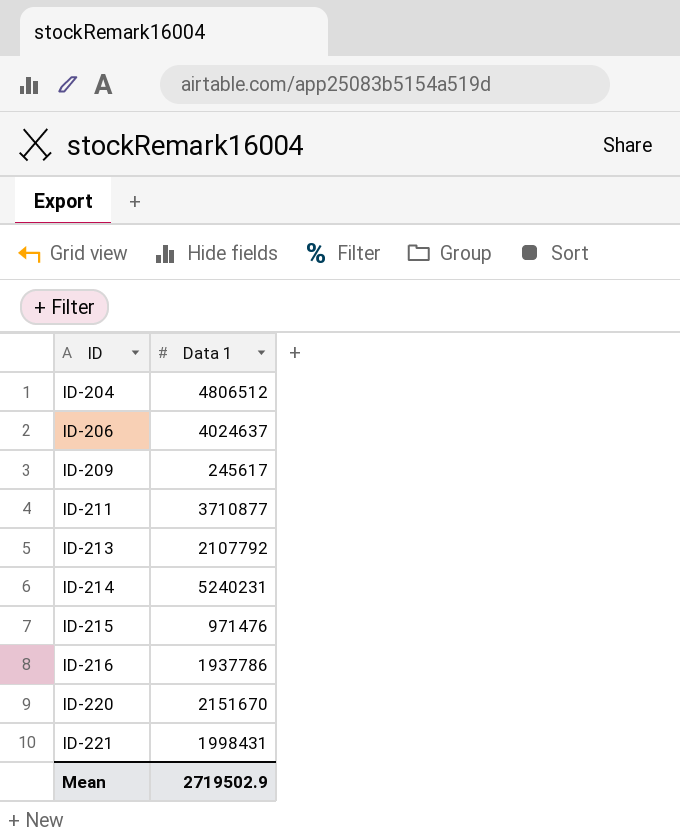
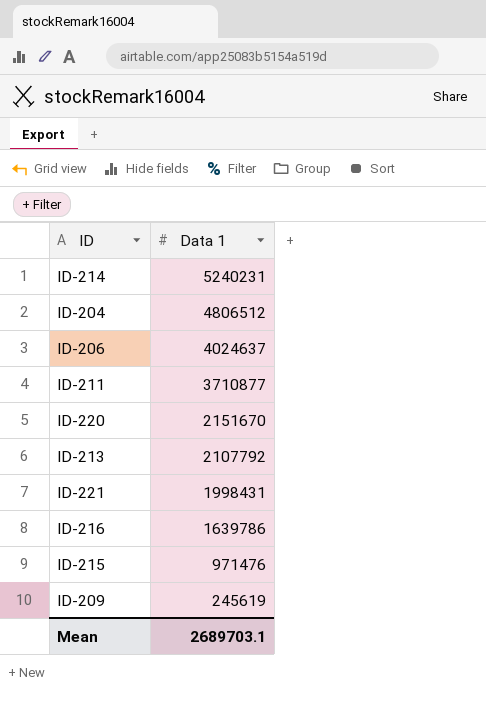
row order: ID ascending -> Data 1 descending
ID-216 | Data 1: 1937786 -> 1639786
ID-209 | Data 1: 245617 -> 245619
Mean | Data 1: 2719502.9 -> 2689703.1

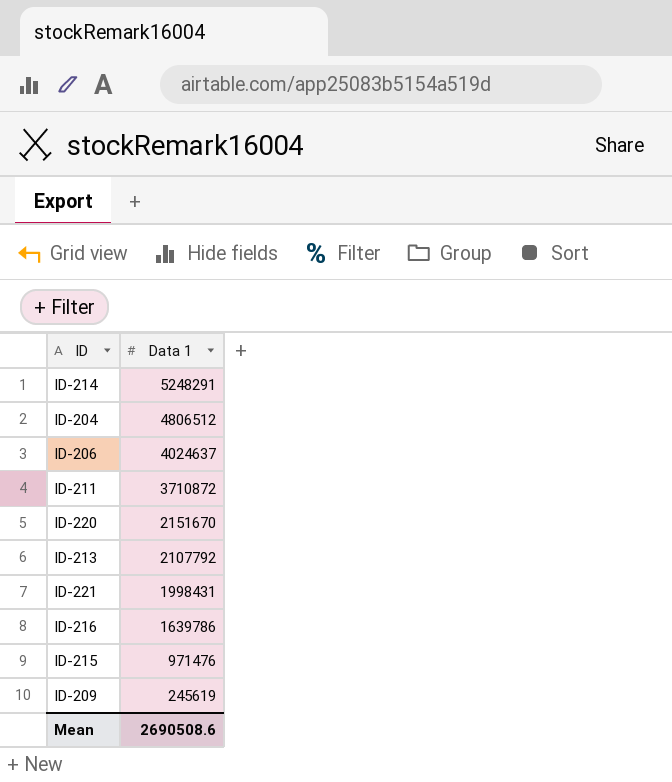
ID-214 | Data 1: 5240231 -> 5248291
ID-211 | Data 1: 3710877 -> 3710872
Mean | Data 1: 2689703.1 -> 2690508.6

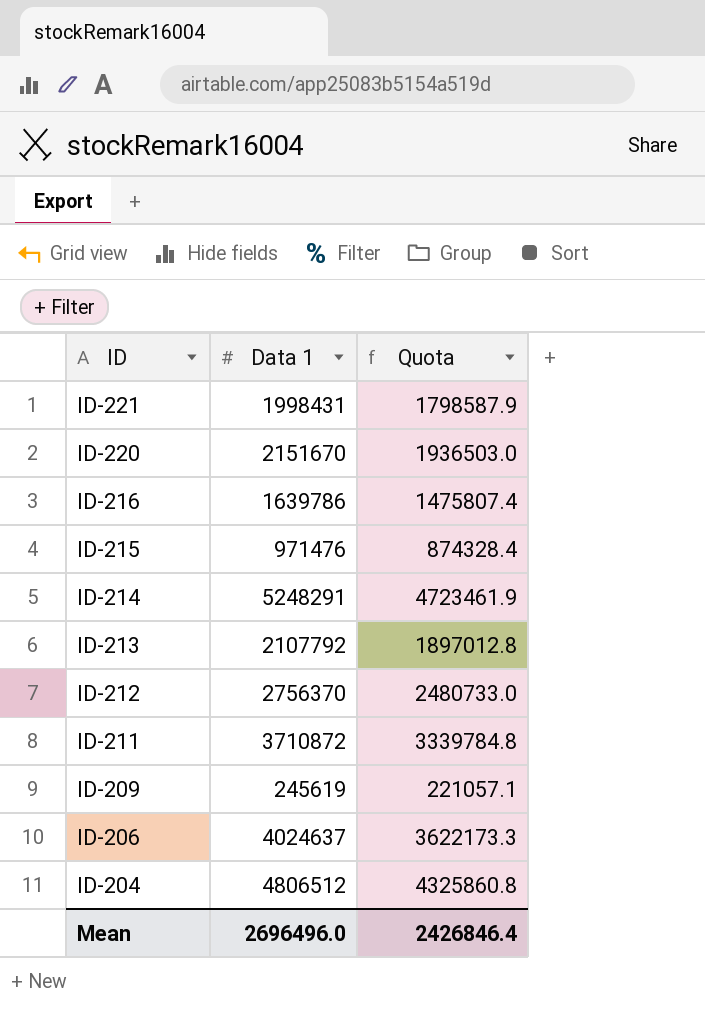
row order: Data 1 descending -> ID descending
column Quota | formula: none -> [Data 1] * 0.9
row ID-212: none -> 2756370 | 2480733.0
Mean | Data 1: 2690508.6 -> 2696496.0

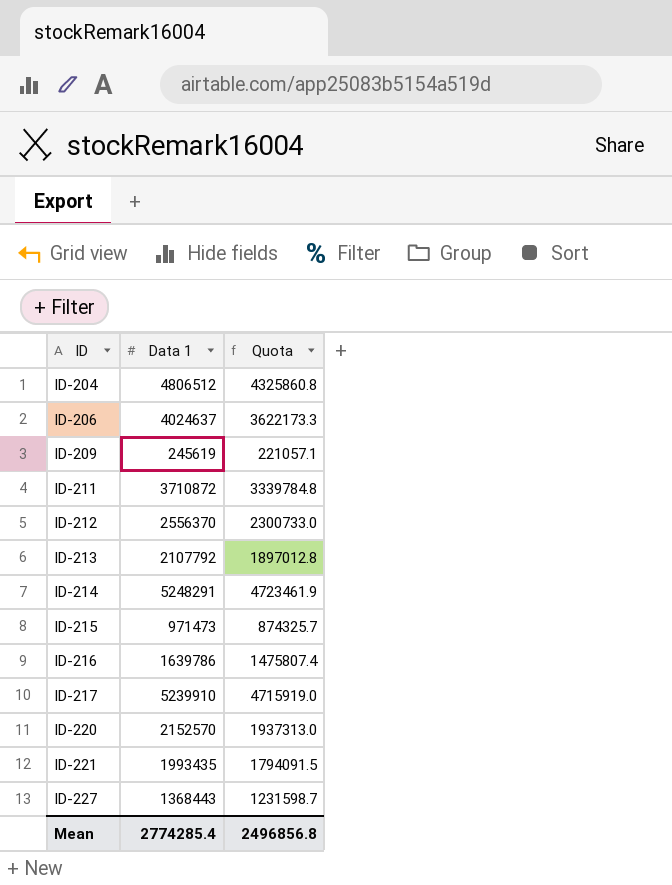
row order: ID descending -> ID ascending
ID-212 | Data 1: 2756370 -> 2556370
ID-212 | Quota: 2480733.0 -> 2300733.0
ID-215 | Data 1: 971476 -> 971473
ID-215 | Quota: 874328.4 -> 874325.7
row ID-217: none -> 5239910 | 4715919.0
ID-220 | Data 1: 2151670 -> 2152570
ID-220 | Quota: 1936503.0 -> 1937313.0
ID-221 | Data 1: 1998431 -> 1993435
ID-221 | Quota: 1798587.9 -> 1794091.5
row ID-227: none -> 1368443 | 1231598.7
Mean | Data 1: 2696496.0 -> 2774285.4
Mean | Quota: 2426846.4 -> 2496856.8

